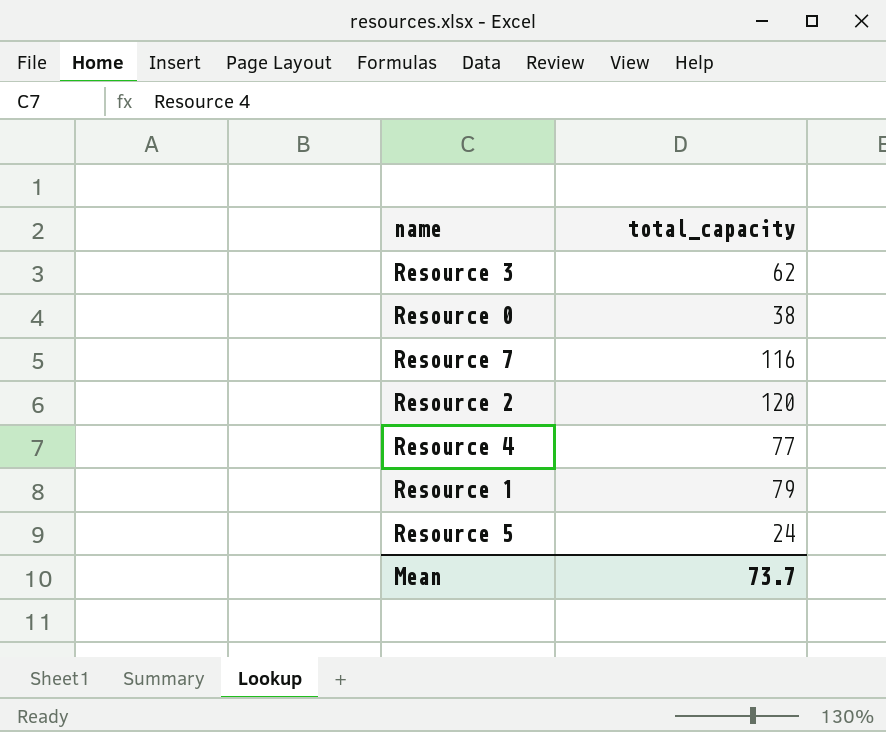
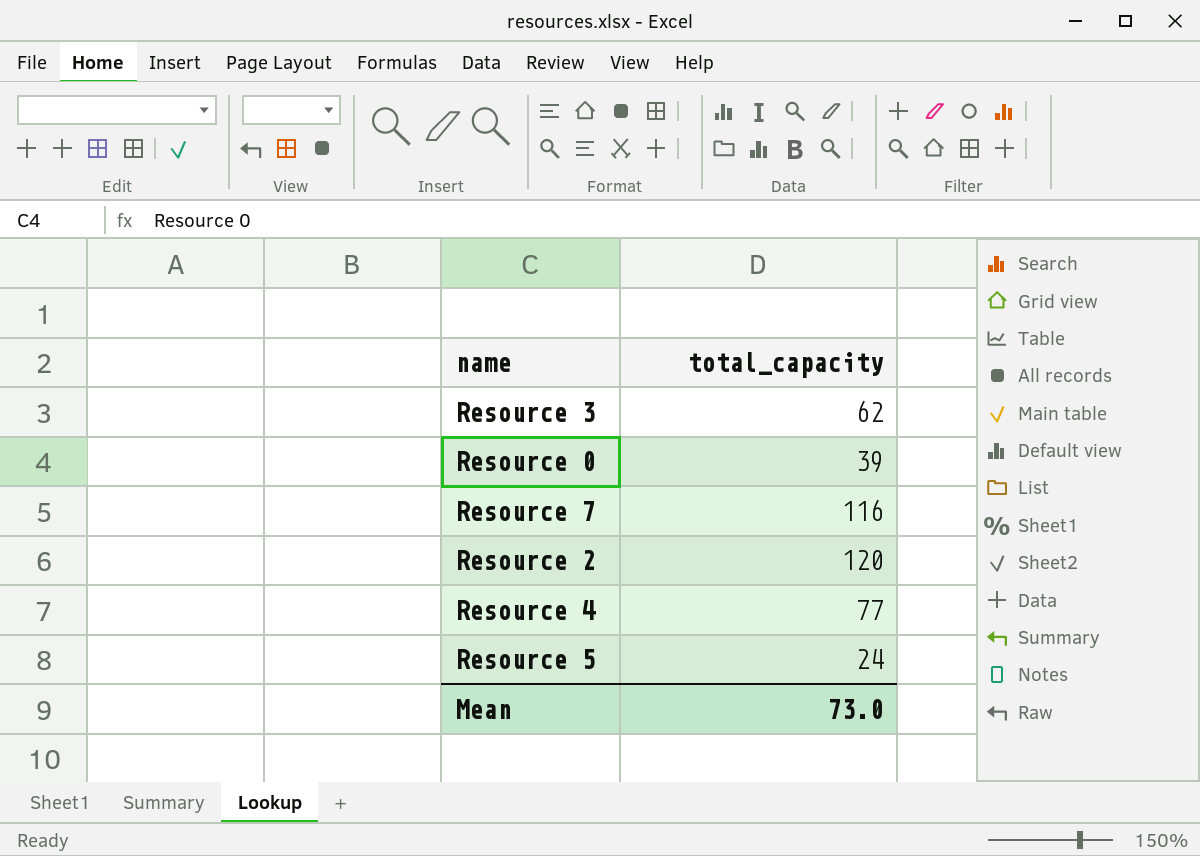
row Resource 1: 79 -> none
Resource 0 | total_capacity: 38 -> 39
Mean | total_capacity: 73.7 -> 73.0

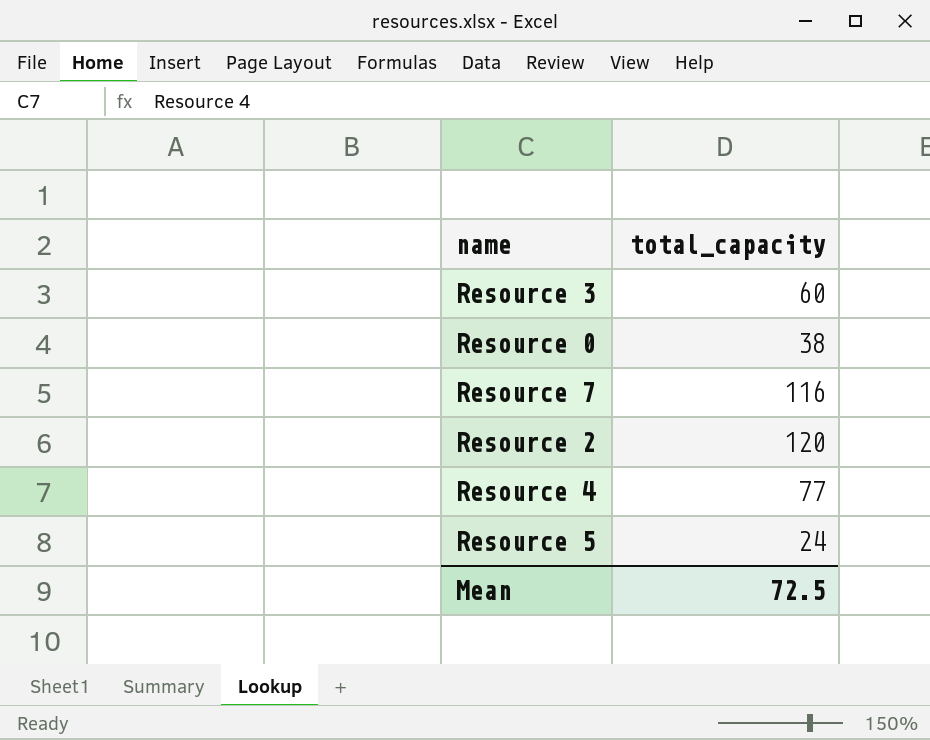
Resource 3 | total_capacity: 62 -> 60
Resource 0 | total_capacity: 39 -> 38
Mean | total_capacity: 73.0 -> 72.5

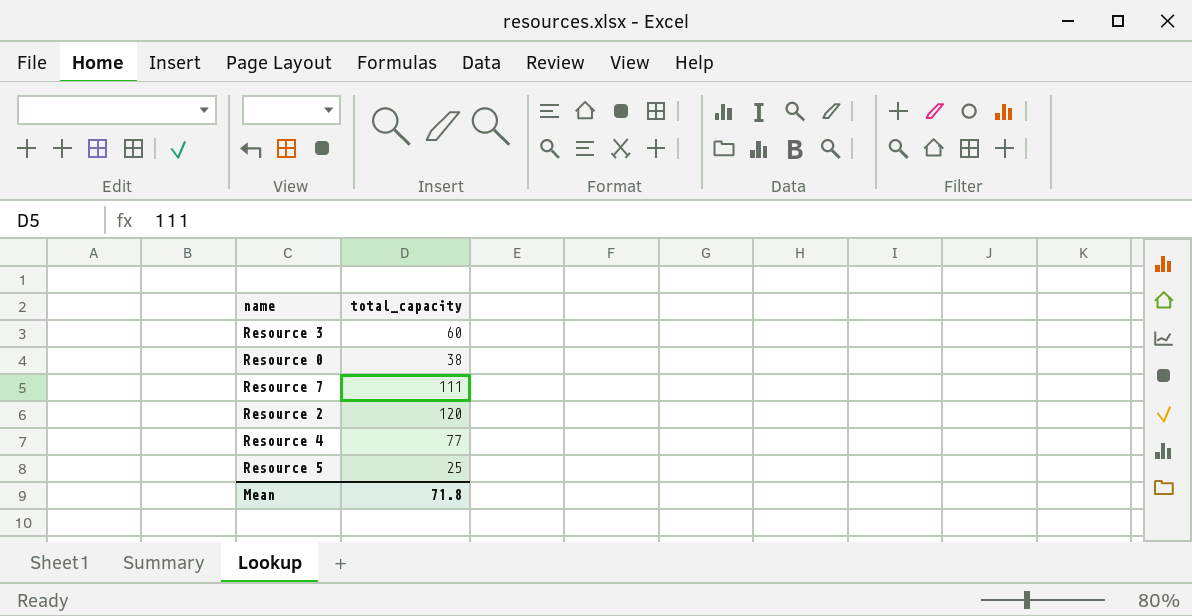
Resource 7 | total_capacity: 116 -> 111
Resource 5 | total_capacity: 24 -> 25
Mean | total_capacity: 72.5 -> 71.8

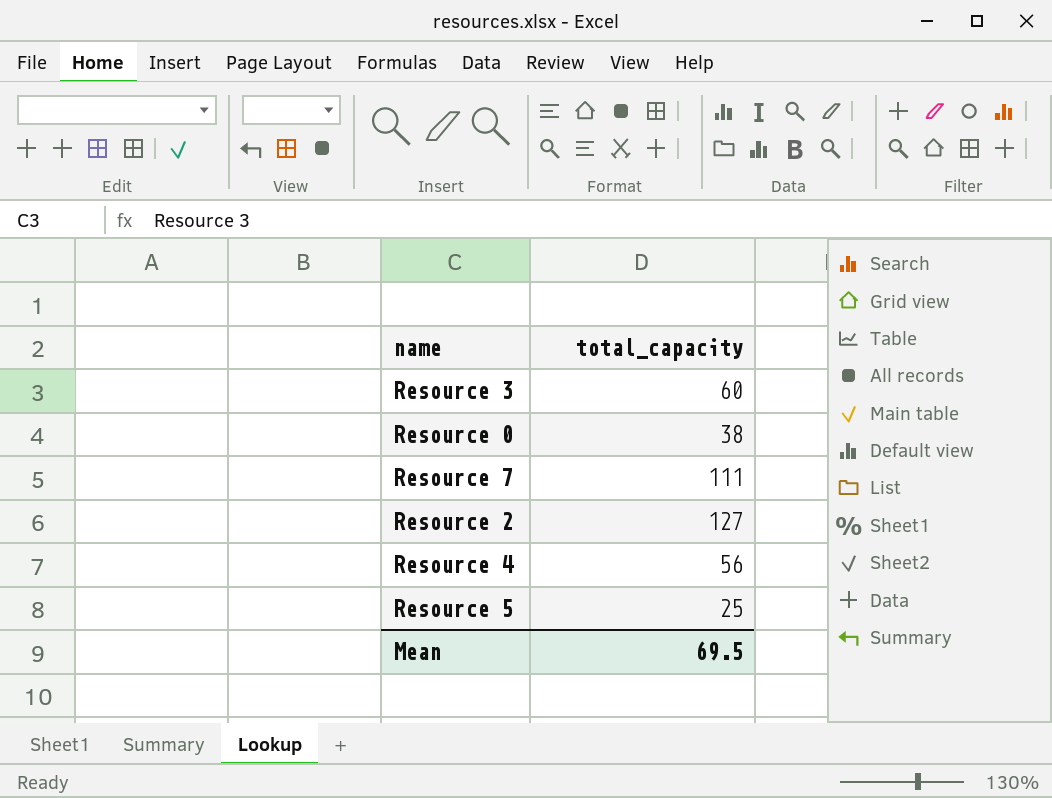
Resource 2 | total_capacity: 120 -> 127
Resource 4 | total_capacity: 77 -> 56
Mean | total_capacity: 71.8 -> 69.5

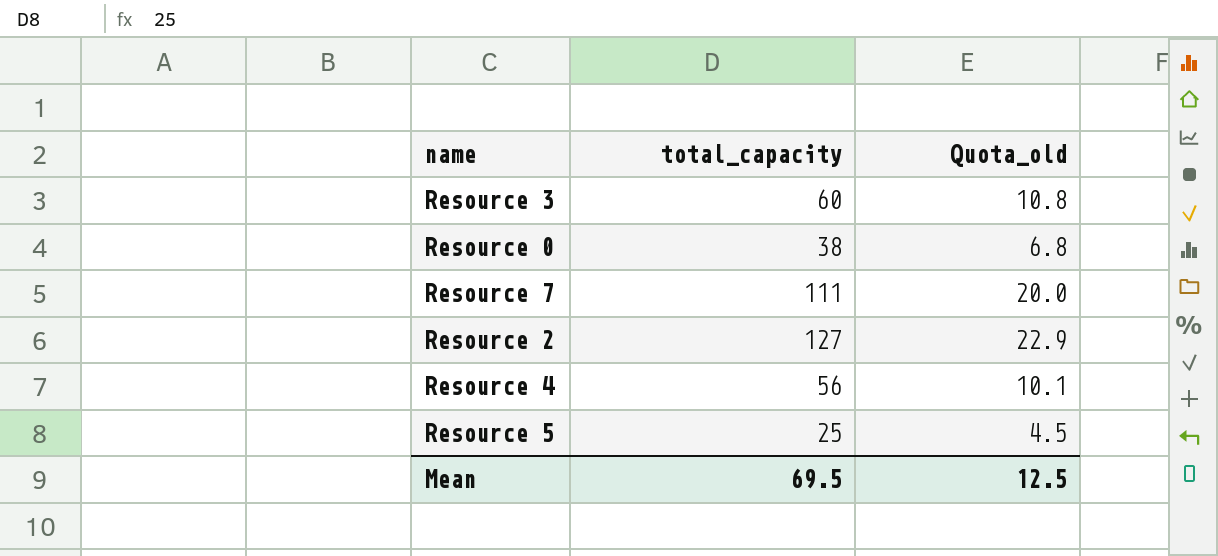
column Quota_old | formula: none -> [total_capacity] * 0.18

